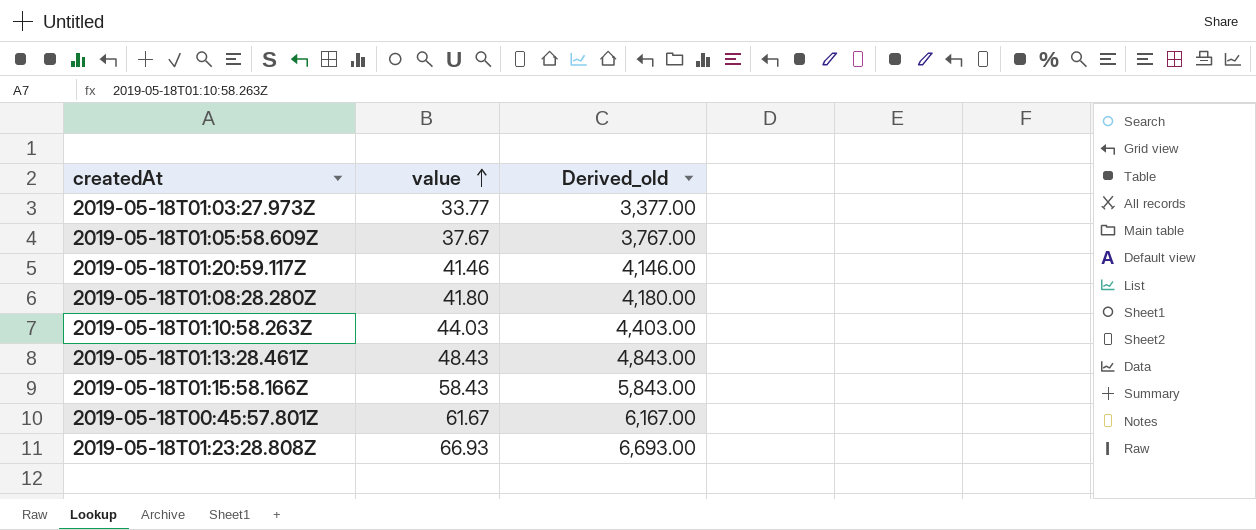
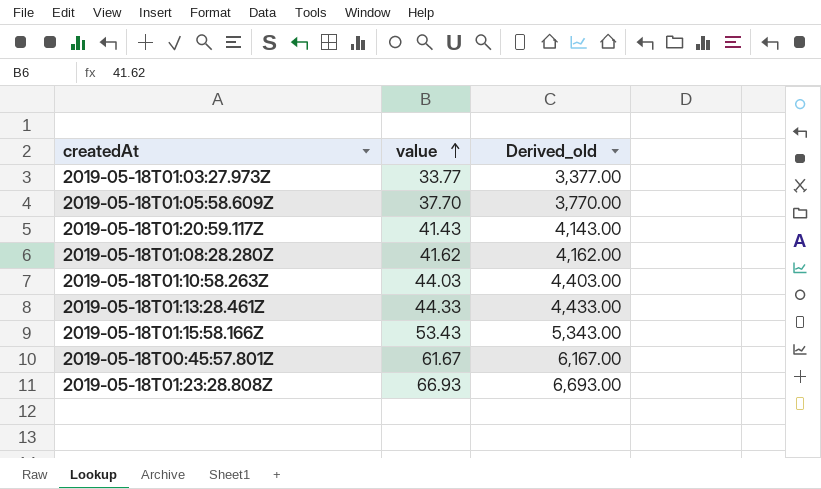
2019-05-18T01:05:58.609Z | value: 37.67 -> 37.70
2019-05-18T01:05:58.609Z | Derived_old: 3,767.00 -> 3,770.00
2019-05-18T01:20:59.117Z | value: 41.46 -> 41.43
2019-05-18T01:20:59.117Z | Derived_old: 4,146.00 -> 4,143.00
2019-05-18T01:08:28.280Z | value: 41.80 -> 41.62
2019-05-18T01:08:28.280Z | Derived_old: 4,180.00 -> 4,162.00
2019-05-18T01:13:28.461Z | value: 48.43 -> 44.33
2019-05-18T01:13:28.461Z | Derived_old: 4,843.00 -> 4,433.00
2019-05-18T01:15:58.166Z | value: 58.43 -> 53.43
2019-05-18T01:15:58.166Z | Derived_old: 5,843.00 -> 5,343.00

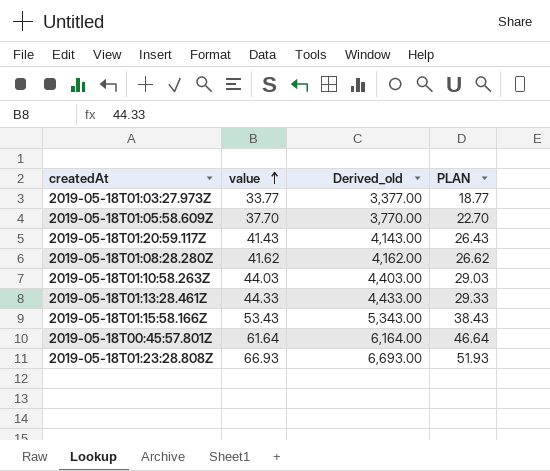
column PLAN | formula: none -> [value] - 15
2019-05-18T00:45:57.801Z | value: 61.67 -> 61.64
2019-05-18T00:45:57.801Z | Derived_old: 6,167.00 -> 6,164.00

